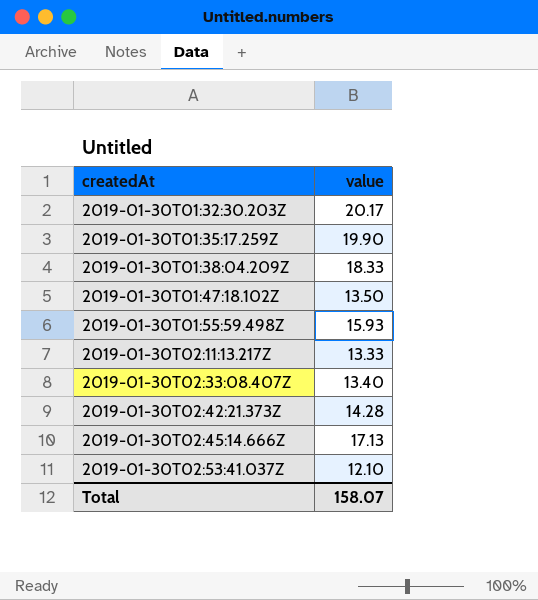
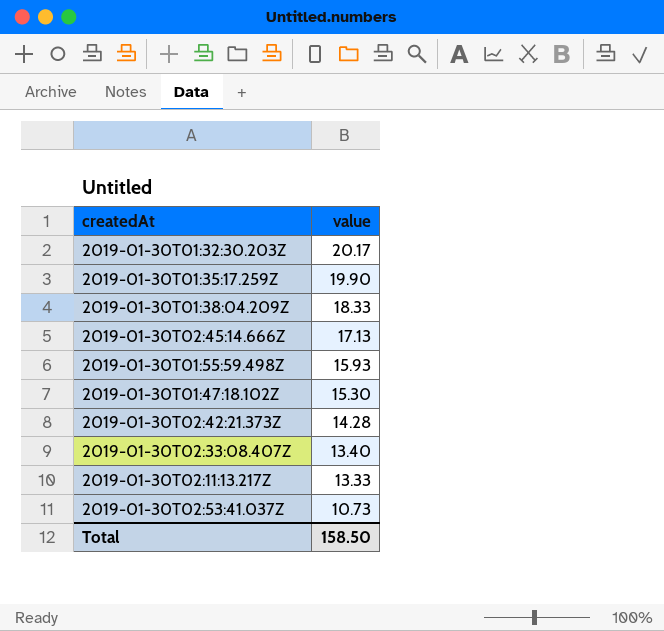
row order: createdAt ascending -> value descending
2019-01-30T01:47:18.102Z | value: 13.50 -> 15.30
2019-01-30T02:53:41.037Z | value: 12.10 -> 10.73
Total | value: 158.07 -> 158.50

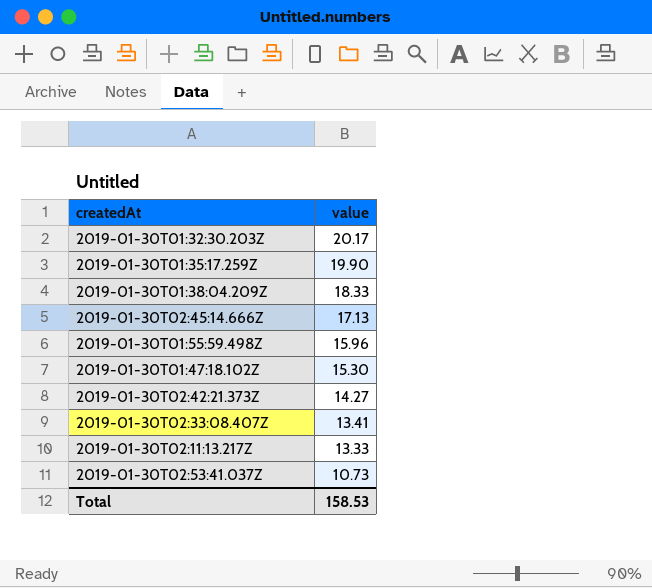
2019-01-30T01:55:59.498Z | value: 15.93 -> 15.96
2019-01-30T02:42:21.373Z | value: 14.28 -> 14.27
2019-01-30T02:33:08.407Z | value: 13.40 -> 13.41
Total | value: 158.50 -> 158.53

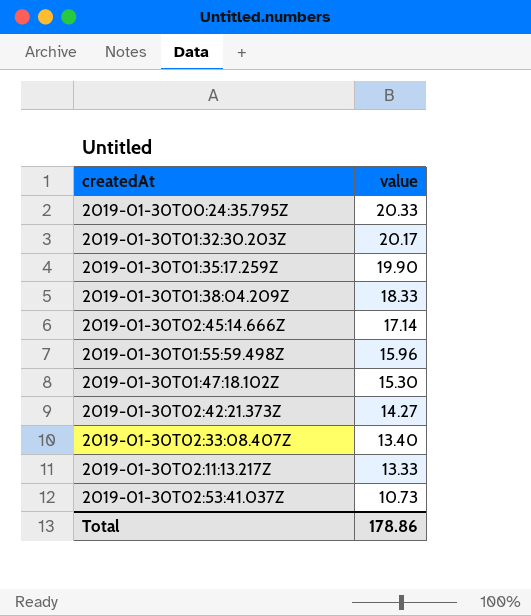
row 2019-01-30T00:24:35.795Z: none -> 20.33
2019-01-30T02:45:14.666Z | value: 17.13 -> 17.14
2019-01-30T02:33:08.407Z | value: 13.41 -> 13.40
Total | value: 158.53 -> 178.86

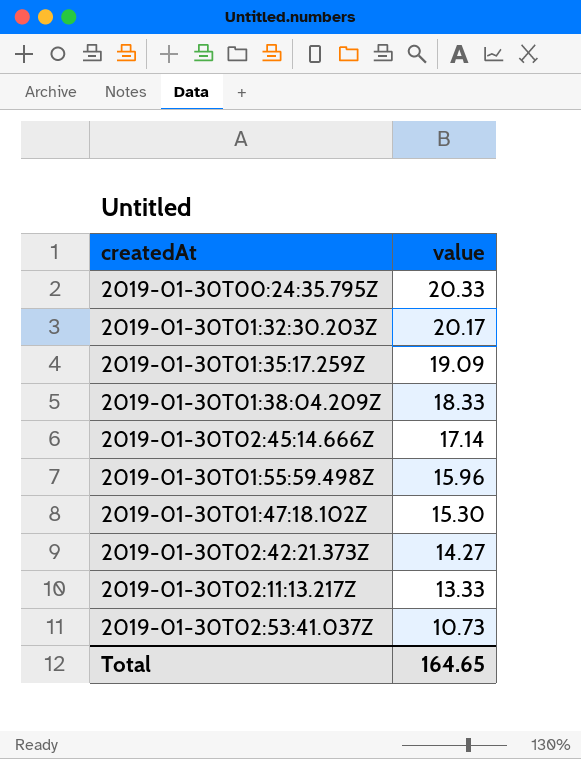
row 2019-01-30T02:33:08.407Z: 13.40 -> none
2019-01-30T01:35:17.259Z | value: 19.90 -> 19.09
Total | value: 178.86 -> 164.65

